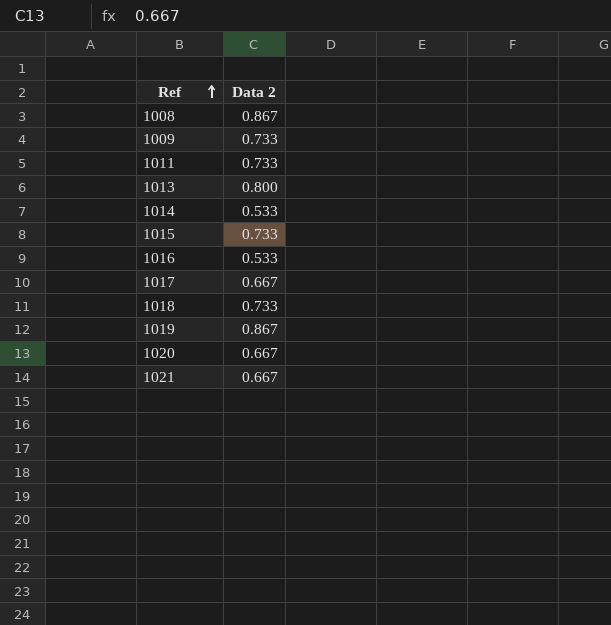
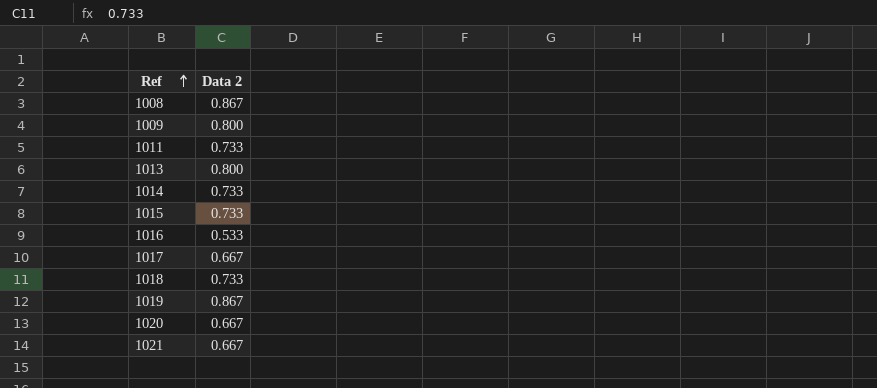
1009 | Data 2: 0.733 -> 0.800
1014 | Data 2: 0.533 -> 0.733

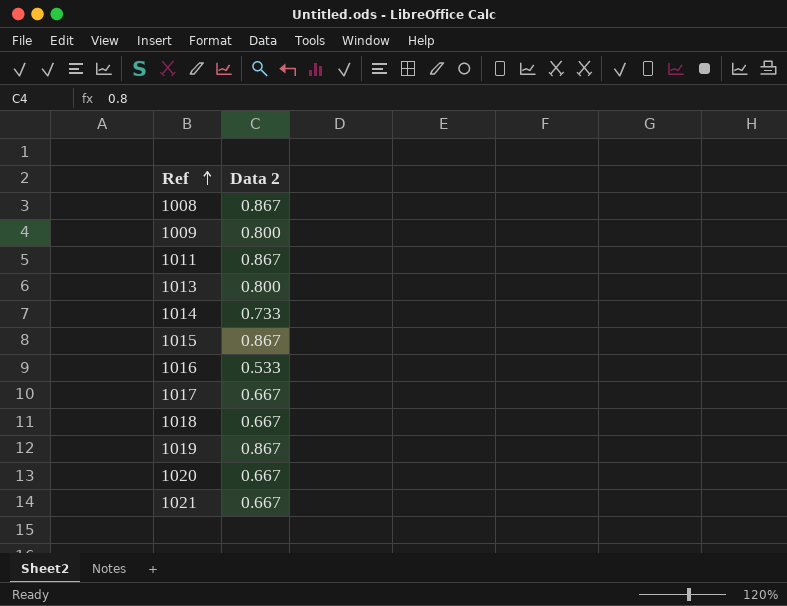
1011 | Data 2: 0.733 -> 0.867
1015 | Data 2: 0.733 -> 0.867
1018 | Data 2: 0.733 -> 0.667

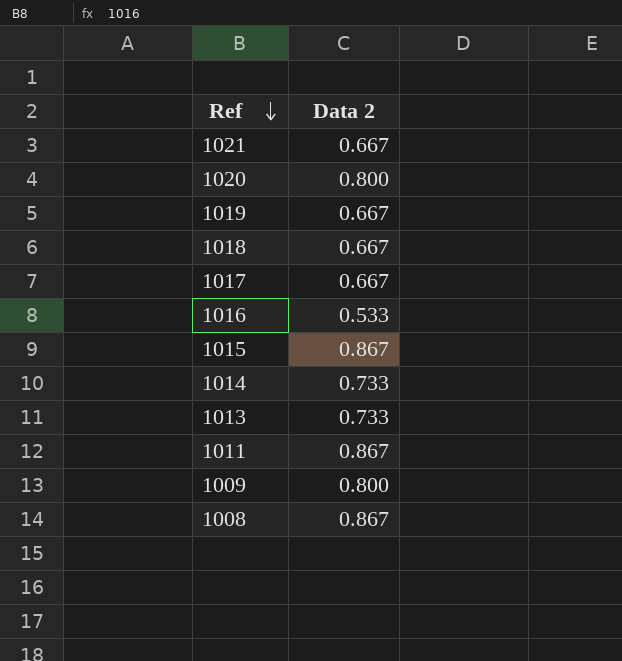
row order: Ref ascending -> Ref descending
1020 | Data 2: 0.667 -> 0.800
1019 | Data 2: 0.867 -> 0.667
1013 | Data 2: 0.800 -> 0.733

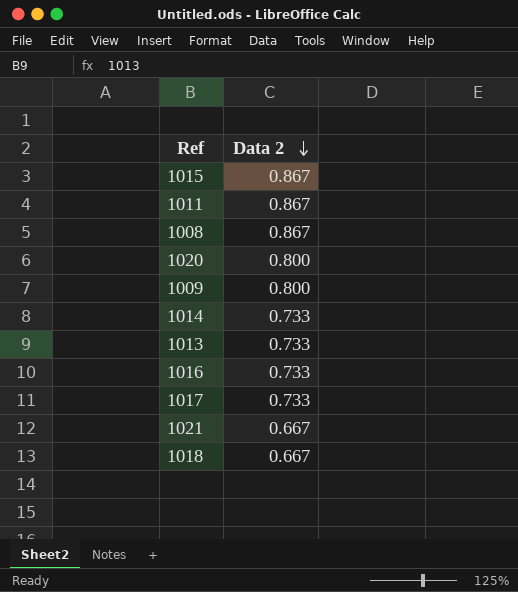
row order: Ref descending -> Data 2 descending
row 1019: 0.667 -> none
1016 | Data 2: 0.533 -> 0.733
1017 | Data 2: 0.667 -> 0.733

